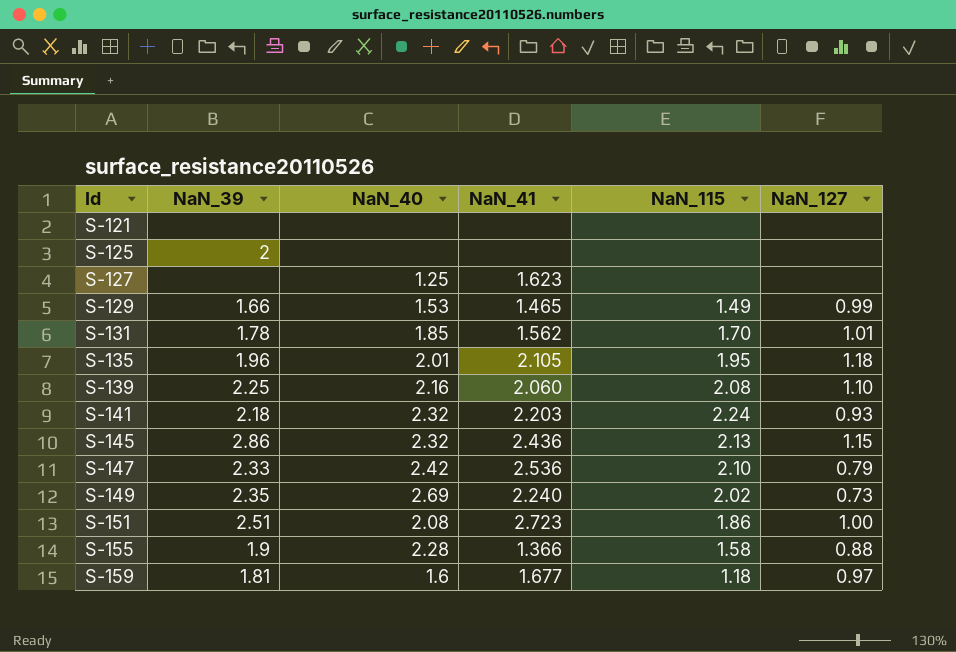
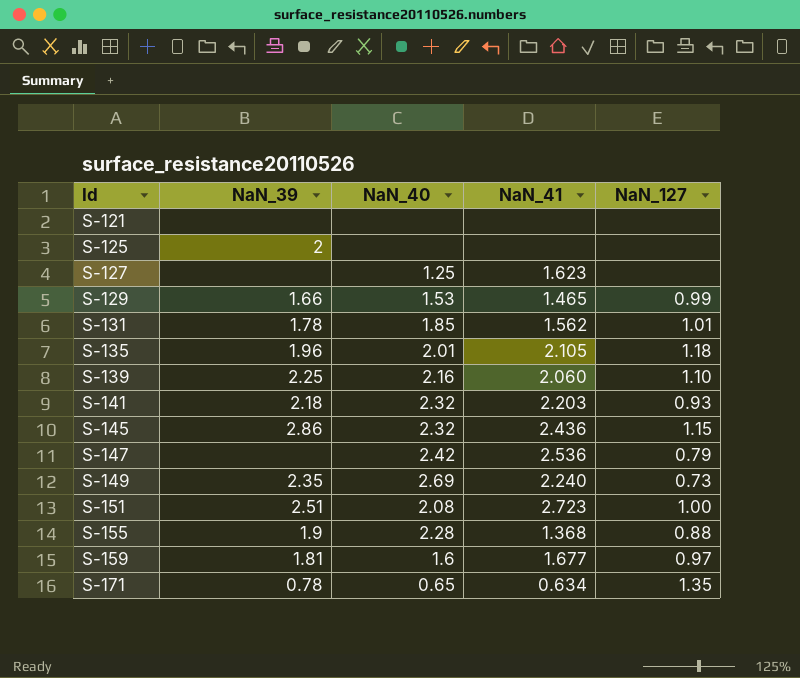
column NaN_115 | position: 5 -> none
S-147 | NaN_39: 2.33 -> none
S-155 | NaN_41: 1.366 -> 1.368
row S-171: none -> 0.78 | 0.65 | 0.634 | 1.35

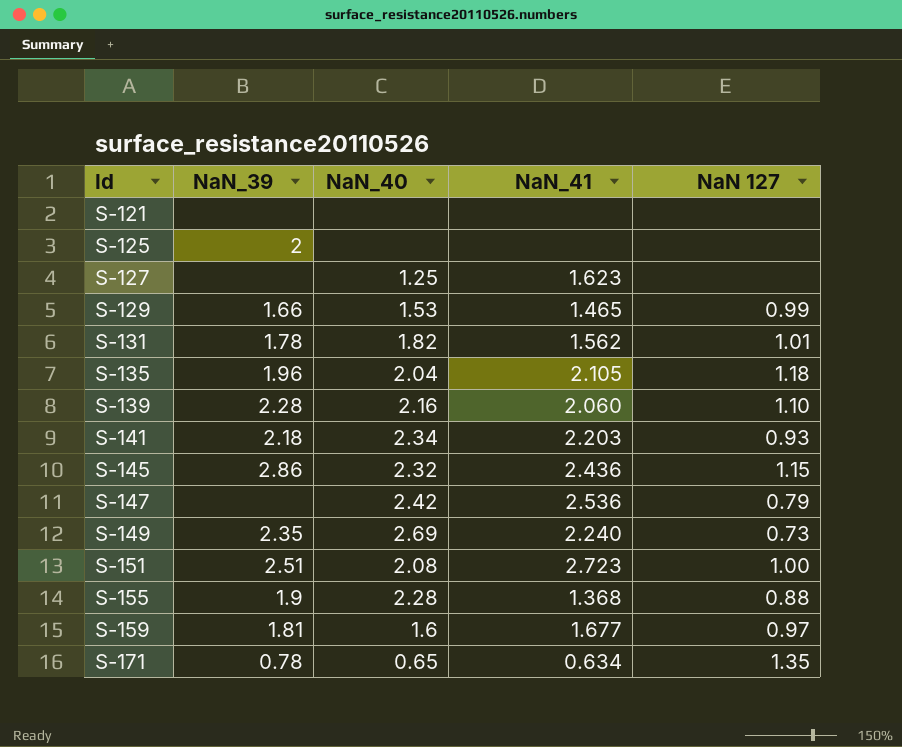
column name: NaN_127 -> NaN 127
S-131 | NaN_40: 1.85 -> 1.82
S-135 | NaN_40: 2.01 -> 2.04
S-139 | NaN_39: 2.25 -> 2.28
S-141 | NaN_40: 2.32 -> 2.34

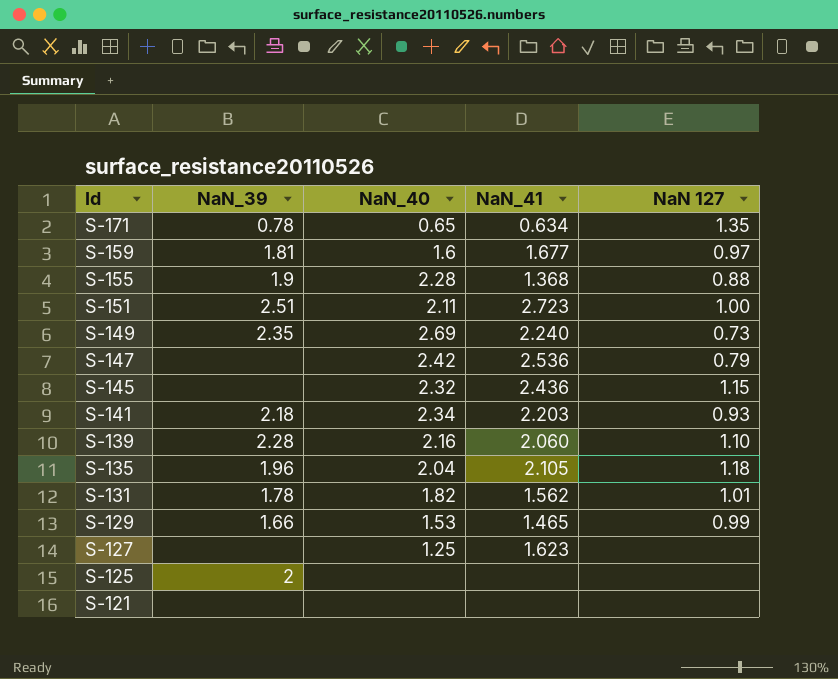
row order: Id ascending -> Id descending
S-151 | NaN_40: 2.08 -> 2.11
S-145 | NaN_39: 2.86 -> none

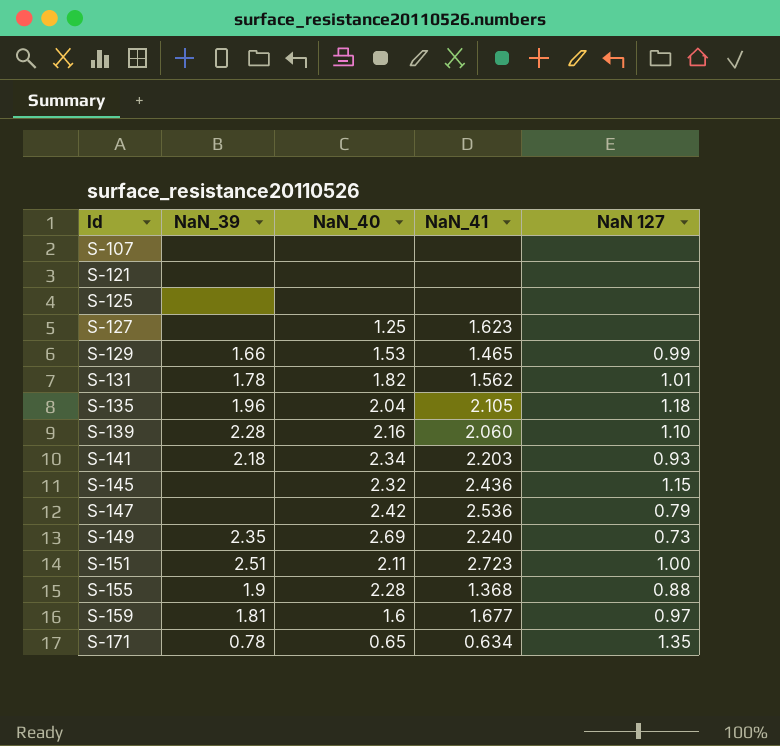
row order: Id descending -> Id ascending
row S-107: none -> none | none | none | none
S-125 | NaN_39: 2 -> none

